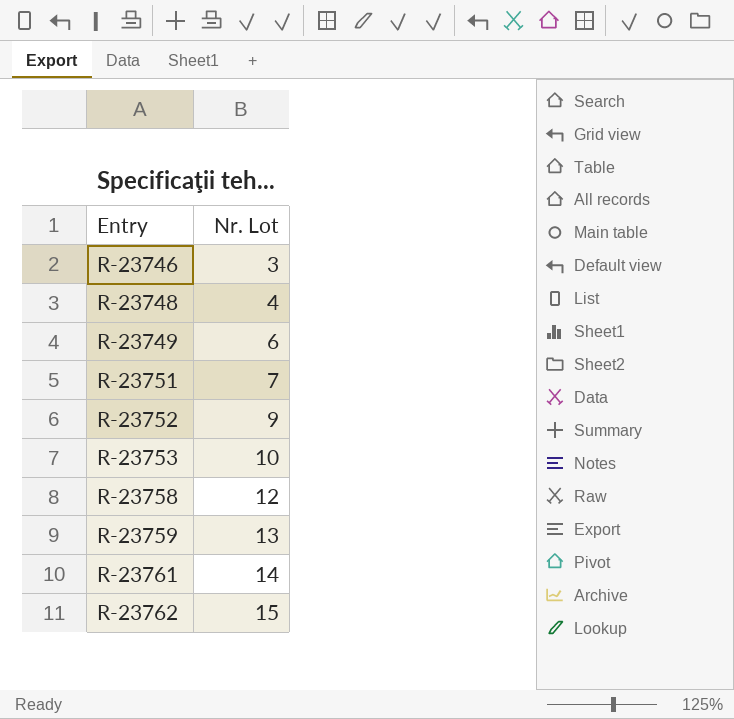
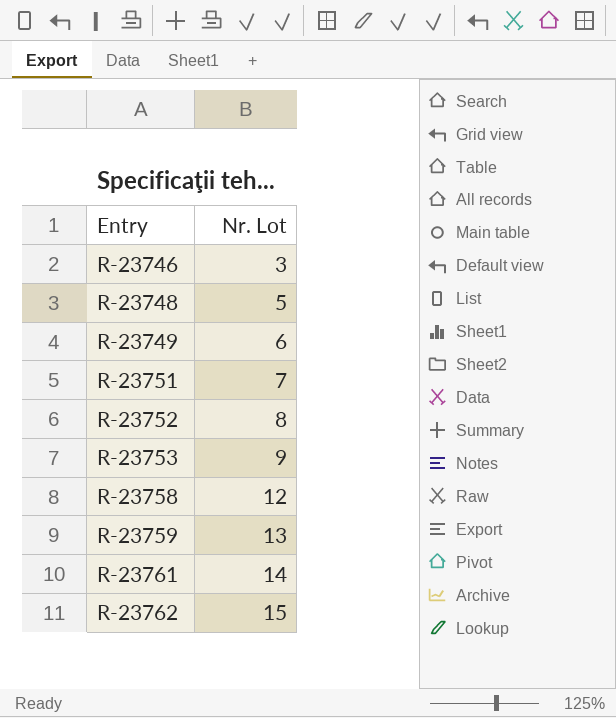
R-23748 | Nr. Lot: 4 -> 5
R-23752 | Nr. Lot: 9 -> 8
R-23753 | Nr. Lot: 10 -> 9

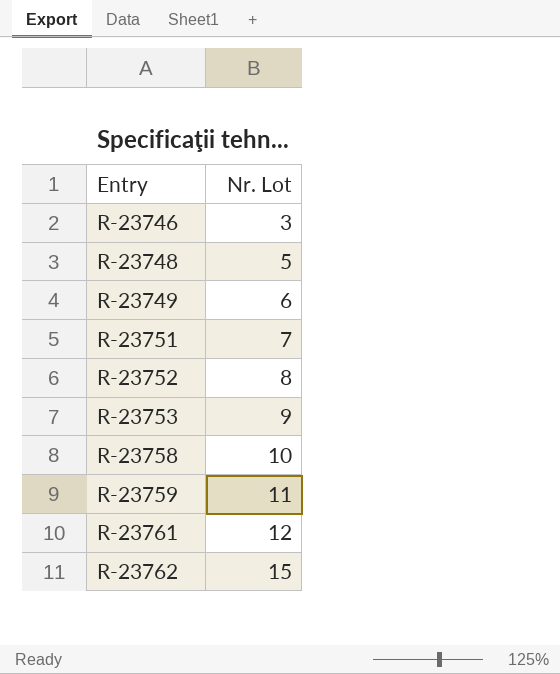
R-23758 | Nr. Lot: 12 -> 10
R-23759 | Nr. Lot: 13 -> 11
R-23761 | Nr. Lot: 14 -> 12

